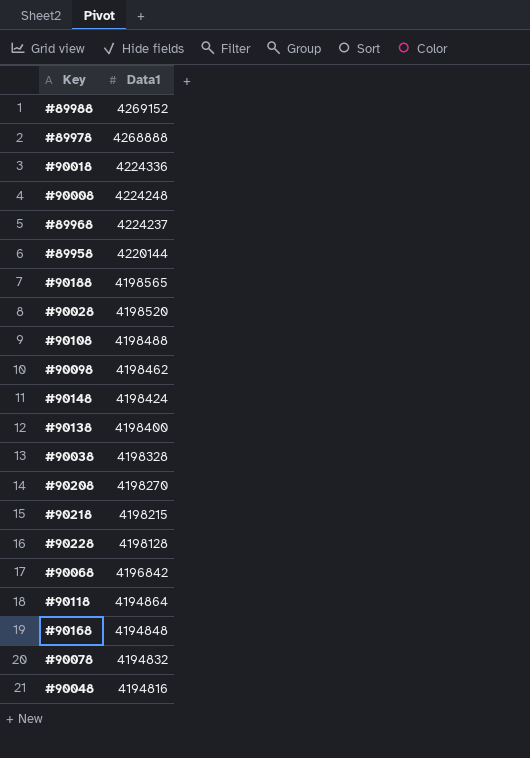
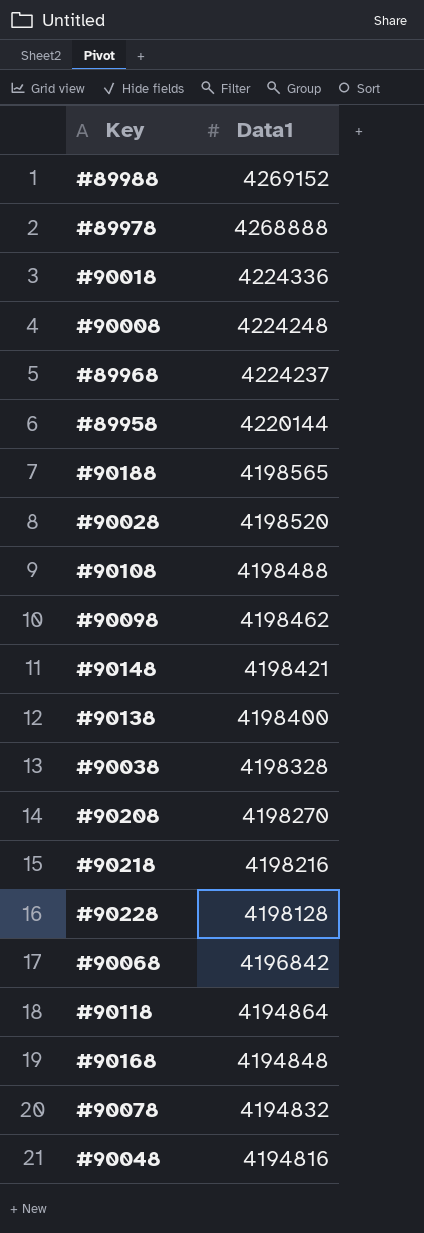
#90148 | Data1: 4198424 -> 4198421
#90218 | Data1: 4198215 -> 4198216

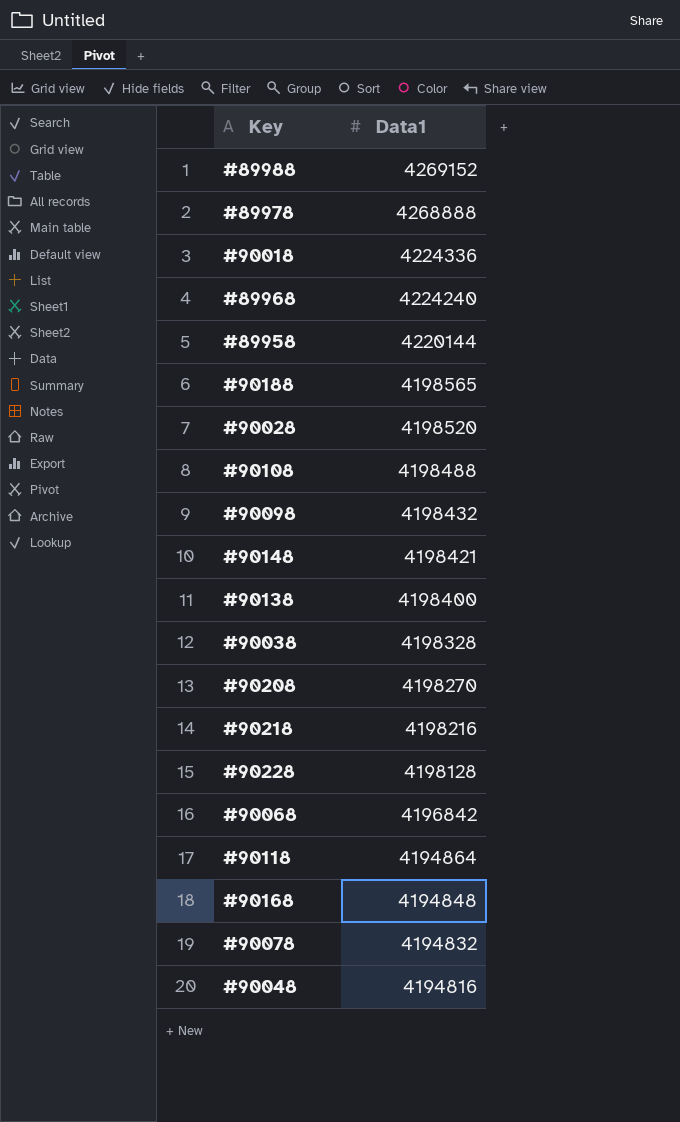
row #90008: 4224248 -> none
#89968 | Data1: 4224237 -> 4224240
#90098 | Data1: 4198462 -> 4198432

